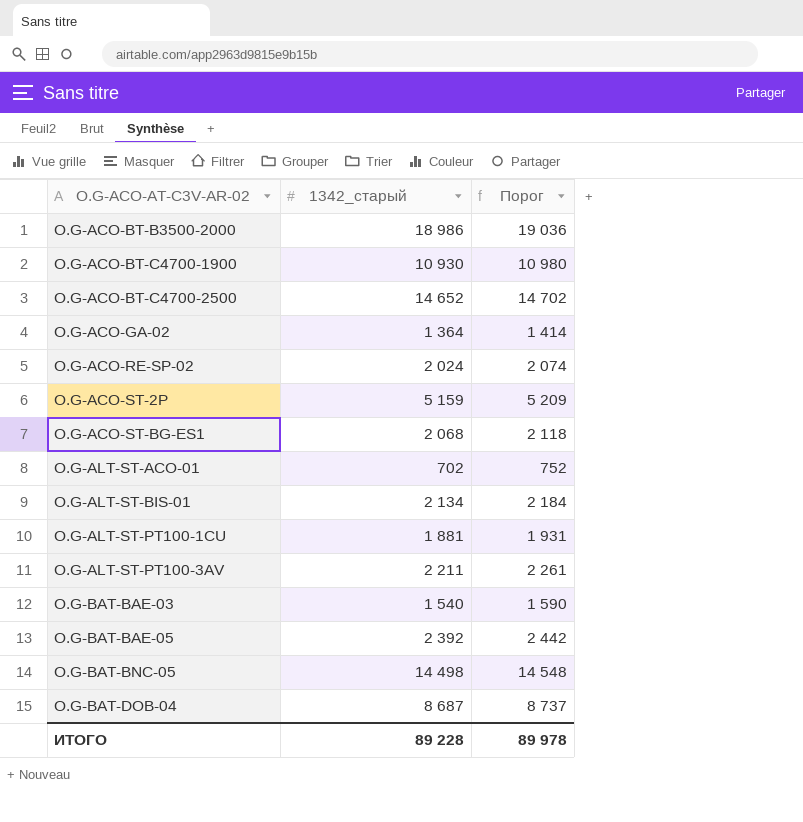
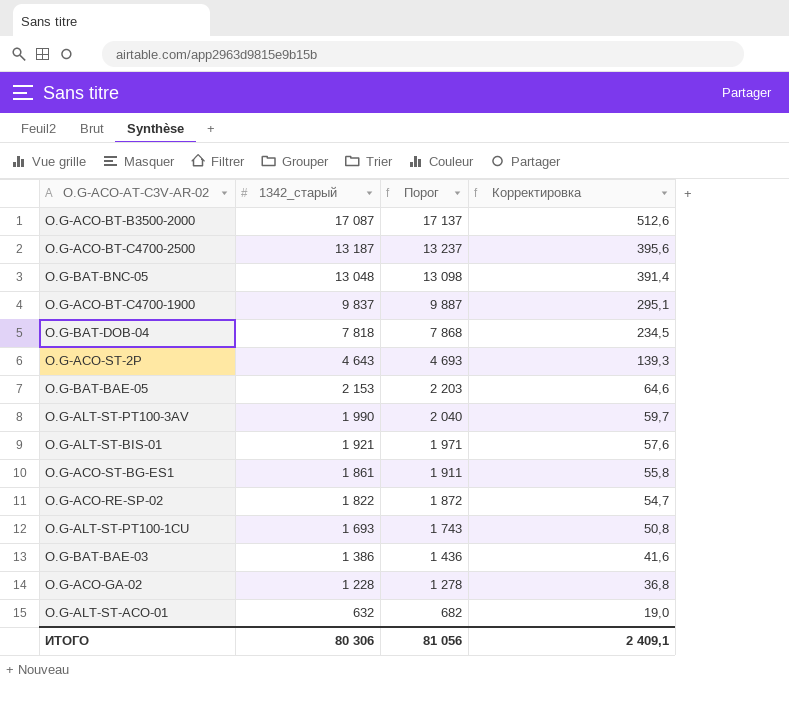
row order: O.G-ACO-AT-C3V-AR-02 ascending -> 1342_старый descending
column Корректировка | formula: none -> [1342_старый] * 0,03
O.G-ACO-BT-B3500-2000 | 1342_старый: 18 986 -> 17 087
O.G-ACO-BT-B3500-2000 | Порог: 19 036 -> 17 137
O.G-ACO-BT-C4700-2500 | 1342_старый: 14 652 -> 13 187
O.G-ACO-BT-C4700-2500 | Порог: 14 702 -> 13 237
O.G-BAT-BNC-05 | 1342_старый: 14 498 -> 13 048
O.G-BAT-BNC-05 | Порог: 14 548 -> 13 098
O.G-ACO-BT-C4700-1900 | 1342_старый: 10 930 -> 9 837
O.G-ACO-BT-C4700-1900 | Порог: 10 980 -> 9 887
O.G-BAT-DOB-04 | 1342_старый: 8 687 -> 7 818
O.G-BAT-DOB-04 | Порог: 8 737 -> 7 868
O.G-ACO-ST-2P | 1342_старый: 5 159 -> 4 643
O.G-ACO-ST-2P | Порог: 5 209 -> 4 693
O.G-BAT-BAE-05 | 1342_старый: 2 392 -> 2 153
O.G-BAT-BAE-05 | Порог: 2 442 -> 2 203
O.G-ALT-ST-PT100-3AV | 1342_старый: 2 211 -> 1 990
O.G-ALT-ST-PT100-3AV | Порог: 2 261 -> 2 040
O.G-ALT-ST-BIS-01 | 1342_старый: 2 134 -> 1 921
O.G-ALT-ST-BIS-01 | Порог: 2 184 -> 1 971
O.G-ACO-ST-BG-ES1 | 1342_старый: 2 068 -> 1 861
O.G-ACO-ST-BG-ES1 | Порог: 2 118 -> 1 911
O.G-ACO-RE-SP-02 | 1342_старый: 2 024 -> 1 822
O.G-ACO-RE-SP-02 | Порог: 2 074 -> 1 872
O.G-ALT-ST-PT100-1CU | 1342_старый: 1 881 -> 1 693
O.G-ALT-ST-PT100-1CU | Порог: 1 931 -> 1 743
O.G-BAT-BAE-03 | 1342_старый: 1 540 -> 1 386
O.G-BAT-BAE-03 | Порог: 1 590 -> 1 436
O.G-ACO-GA-02 | 1342_старый: 1 364 -> 1 228
O.G-ACO-GA-02 | Порог: 1 414 -> 1 278
O.G-ALT-ST-ACO-01 | 1342_старый: 702 -> 632
O.G-ALT-ST-ACO-01 | Порог: 752 -> 682
ИТОГО | 1342_старый: 89 228 -> 80 306
ИТОГО | Порог: 89 978 -> 81 056

